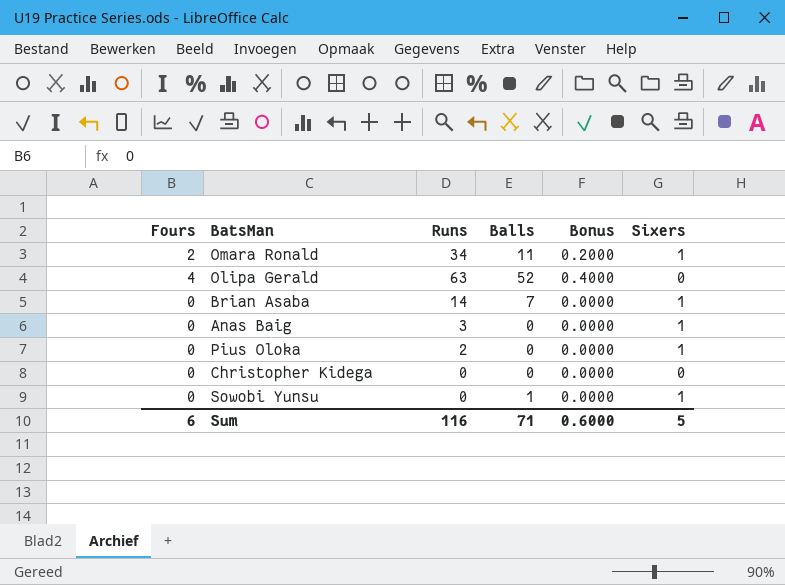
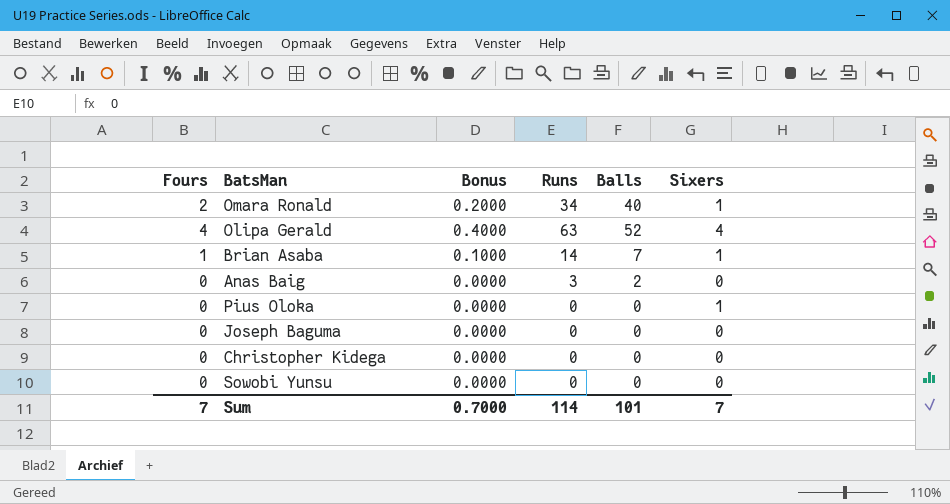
column Bonus | position: 5 -> 3
Omara Ronald | Balls: 11 -> 40
Olipa Gerald | Sixers: 0 -> 4
Brian Asaba | Fours: 0 -> 1
Brian Asaba | Bonus: 0.0000 -> 0.1000
Anas Baig | Balls: 0 -> 2
Anas Baig | Sixers: 1 -> 0
Pius Oloka | Runs: 2 -> 0
row Joseph Baguma: none -> 0 | 0.0000 | 0 | 0 | 0
Sowobi Yunsu | Balls: 1 -> 0
Sowobi Yunsu | Sixers: 1 -> 0
Sum | Fours: 6 -> 7
Sum | Bonus: 0.6000 -> 0.7000
Sum | Runs: 116 -> 114
Sum | Balls: 71 -> 101
Sum | Sixers: 5 -> 7

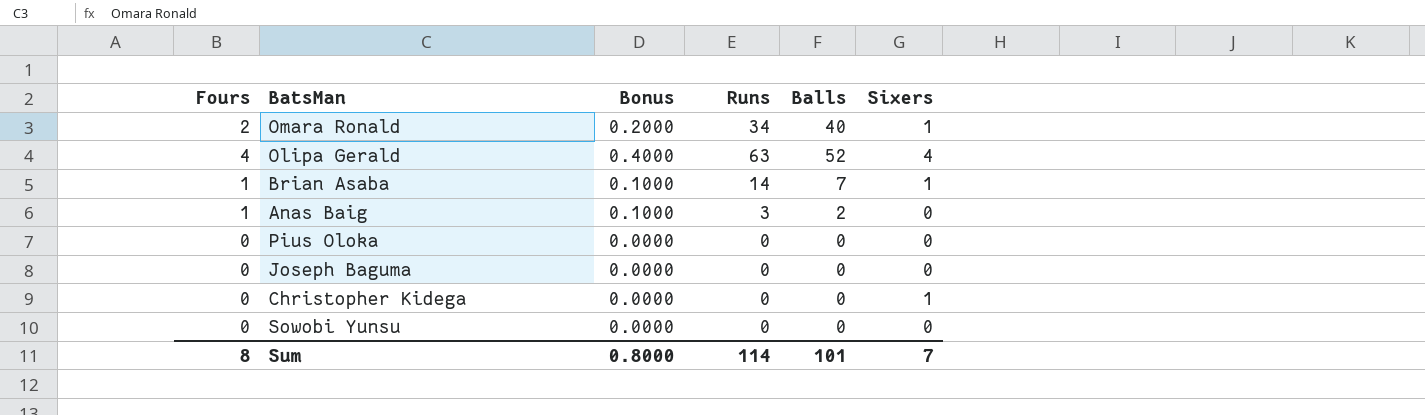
Anas Baig | Fours: 0 -> 1
Anas Baig | Bonus: 0.0000 -> 0.1000
Pius Oloka | Sixers: 1 -> 0
Christopher Kidega | Sixers: 0 -> 1
Sum | Fours: 7 -> 8
Sum | Bonus: 0.7000 -> 0.8000

